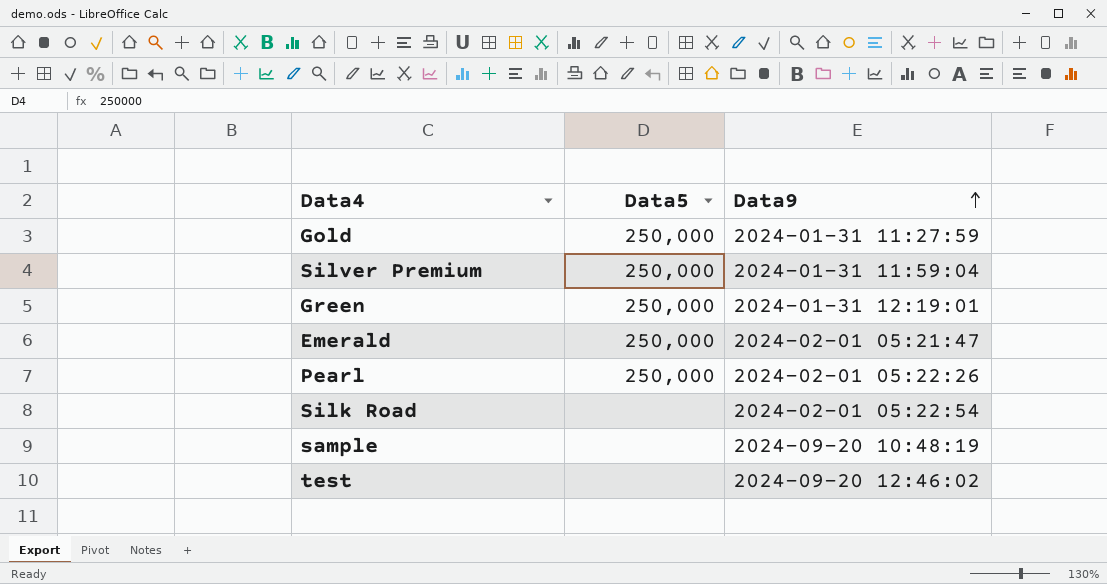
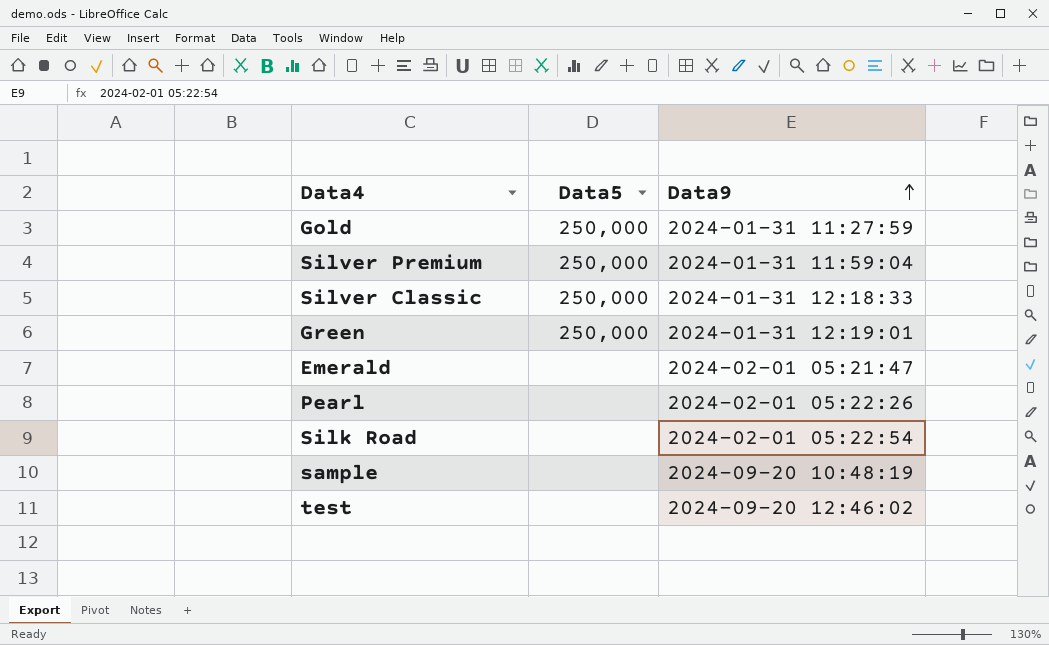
row Silver Classic: none -> 250,000 | 2024-01-31 12:18:33
Emerald | Data5: 250,000 -> none
Pearl | Data5: 250,000 -> none

